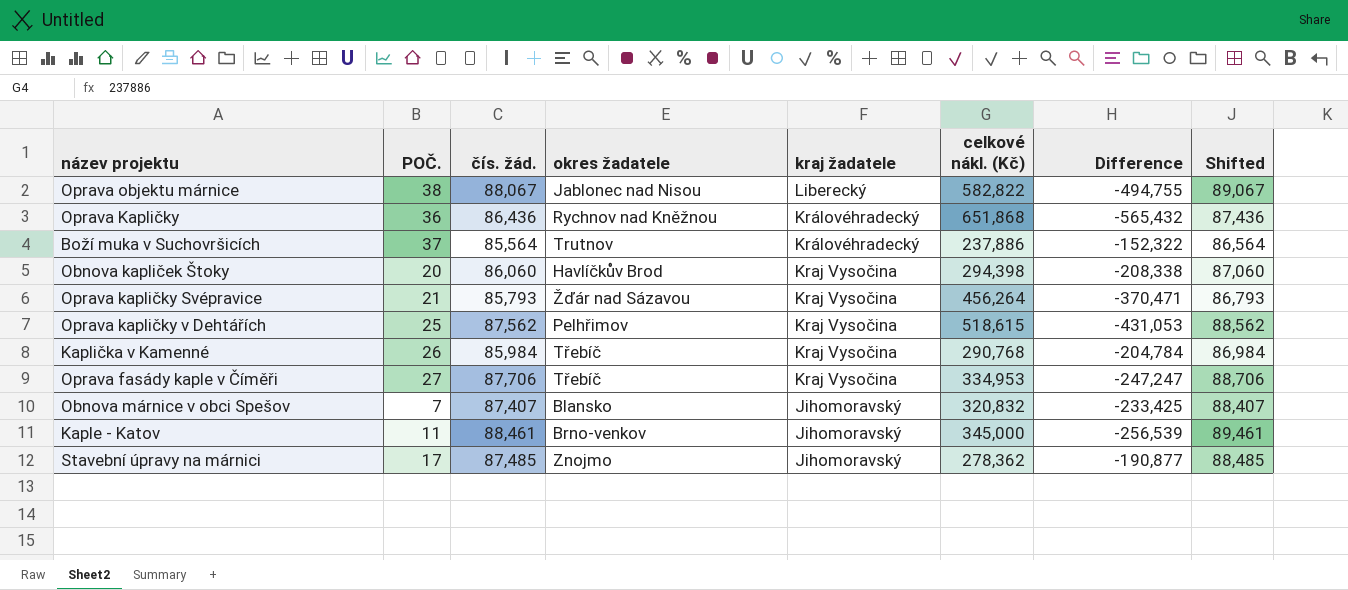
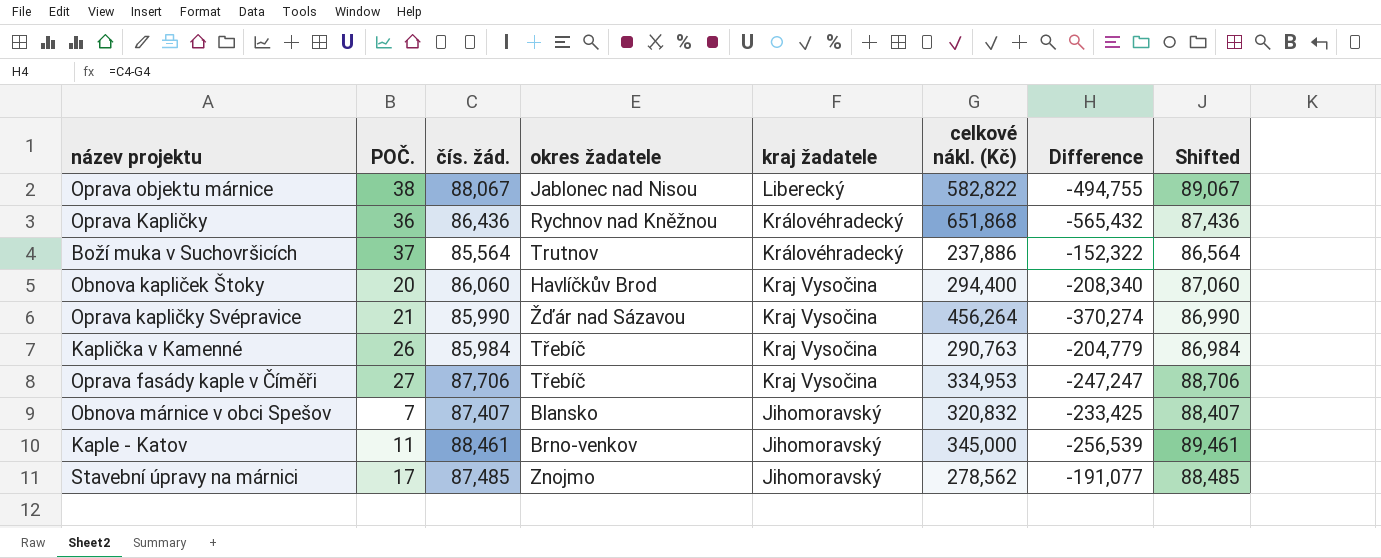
row Oprava kapličky v Dehtářích: 25 | 87,562 | Pelhřimov | Kraj Vysočina | 518,615 | -431,053 | 88,562 -> none
Obnova kapliček Štoky | celkové nákl. (Kč): 294,398 -> 294,400
Obnova kapliček Štoky | Difference: -208,338 -> -208,340
Oprava kapličky Svépravice | čís. žád.: 85,793 -> 85,990
Oprava kapličky Svépravice | Difference: -370,471 -> -370,274
Oprava kapličky Svépravice | Shifted: 86,793 -> 86,990
Kaplička v Kamenné | celkové nákl. (Kč): 290,768 -> 290,763
Kaplička v Kamenné | Difference: -204,784 -> -204,779
Stavební úpravy na márnici | celkové nákl. (Kč): 278,362 -> 278,562
Stavební úpravy na márnici | Difference: -190,877 -> -191,077

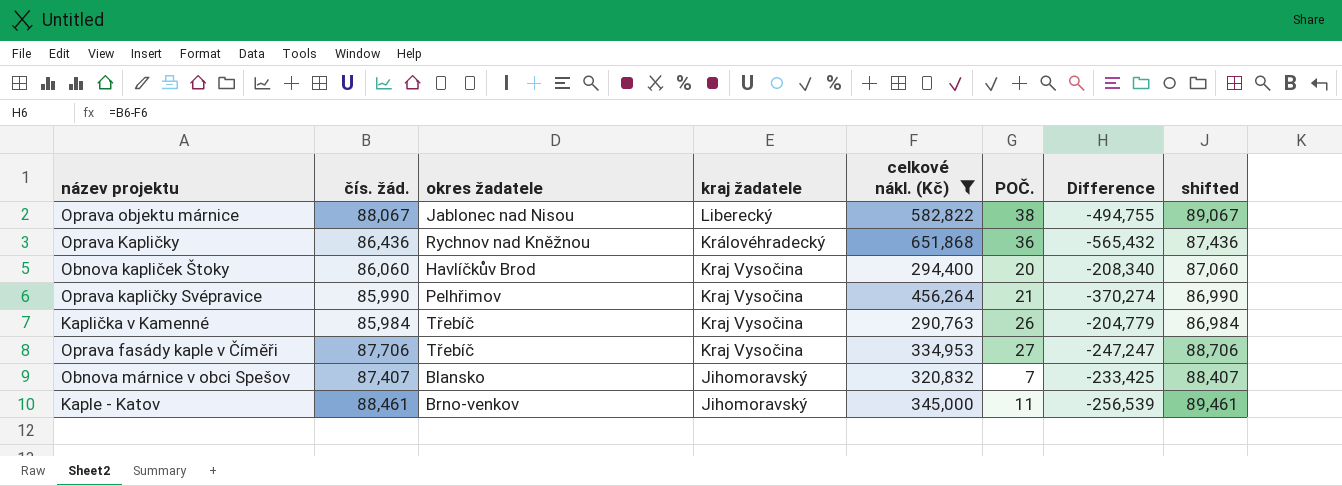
filter: none -> celkové nákl. (Kč) >= 290,763
column POČ. | position: 2 -> 6
column name: Shifted -> shifted
Oprava kapličky Svépravice | okres žadatele: Žďár nad Sázavou -> Pelhřimov

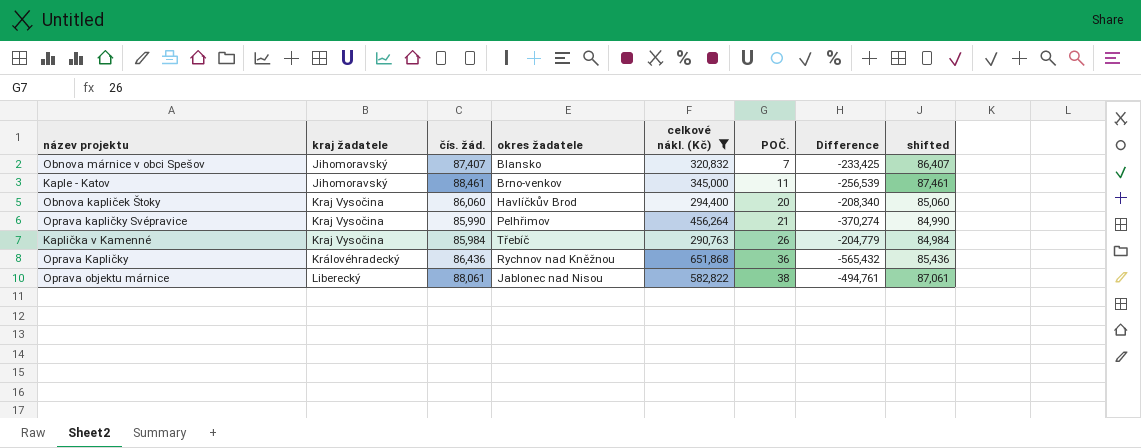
row order: kraj žadatele descending -> kraj žadatele ascending
column kraj žadatele | position: 4 -> 2
column shifted | formula: [čís. žád.] + 1000 -> [čís. žád.] - 1000
row Oprava fasády kaple v Číměři: 87,706 | Třebíč | Kraj Vysočina | 334,953 | 27 | -247,247 | 88,706 -> none
Oprava objektu márnice | čís. žád.: 88,067 -> 88,061
Oprava objektu márnice | Difference: -494,755 -> -494,761

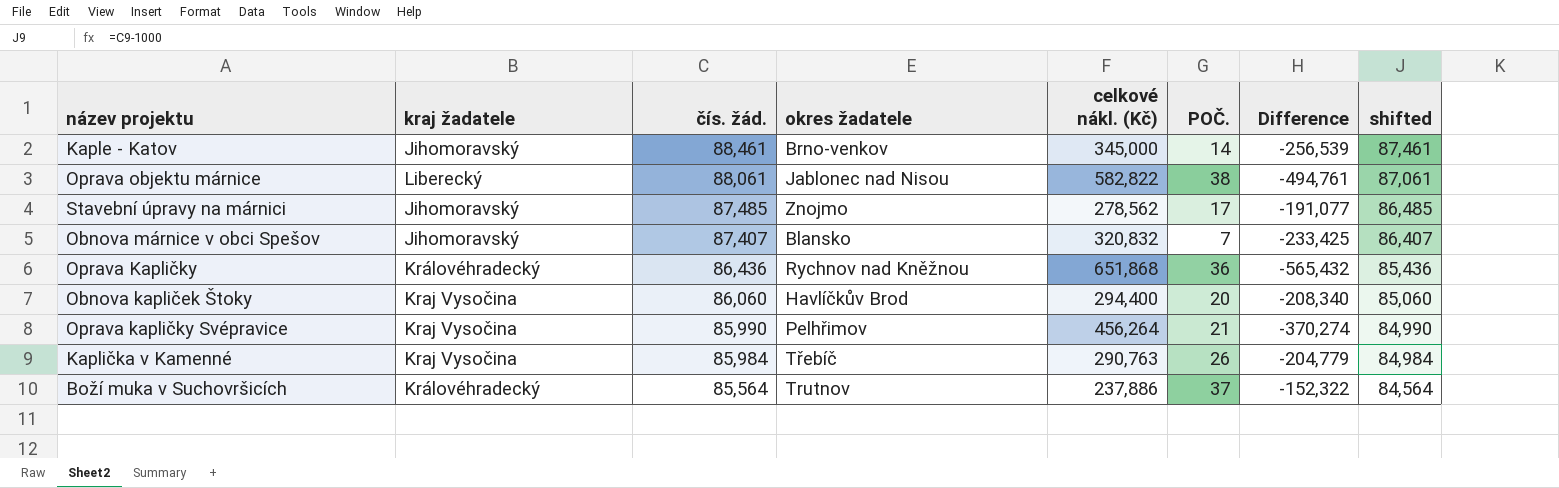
filter: celkové nákl. (Kč) >= 290,763 -> none
row order: kraj žadatele ascending -> čís. žád. descending
Kaple - Katov | POČ.: 11 -> 14

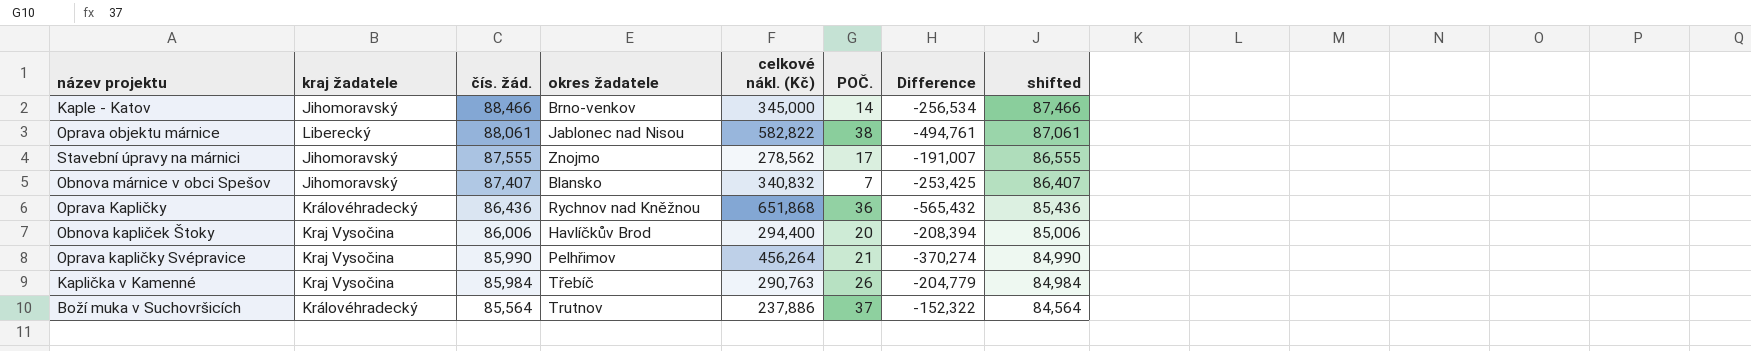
Kaple - Katov | čís. žád.: 88,461 -> 88,466
Kaple - Katov | Difference: -256,539 -> -256,534
Kaple - Katov | shifted: 87,461 -> 87,466
Stavební úpravy na márnici | čís. žád.: 87,485 -> 87,555
Stavební úpravy na márnici | Difference: -191,077 -> -191,007
Stavební úpravy na márnici | shifted: 86,485 -> 86,555
Obnova márnice v obci Spešov | celkové nákl. (Kč): 320,832 -> 340,832
Obnova márnice v obci Spešov | Difference: -233,425 -> -253,425
Obnova kapliček Štoky | čís. žád.: 86,060 -> 86,006
Obnova kapliček Štoky | Difference: -208,340 -> -208,394
Obnova kapliček Štoky | shifted: 85,060 -> 85,006

